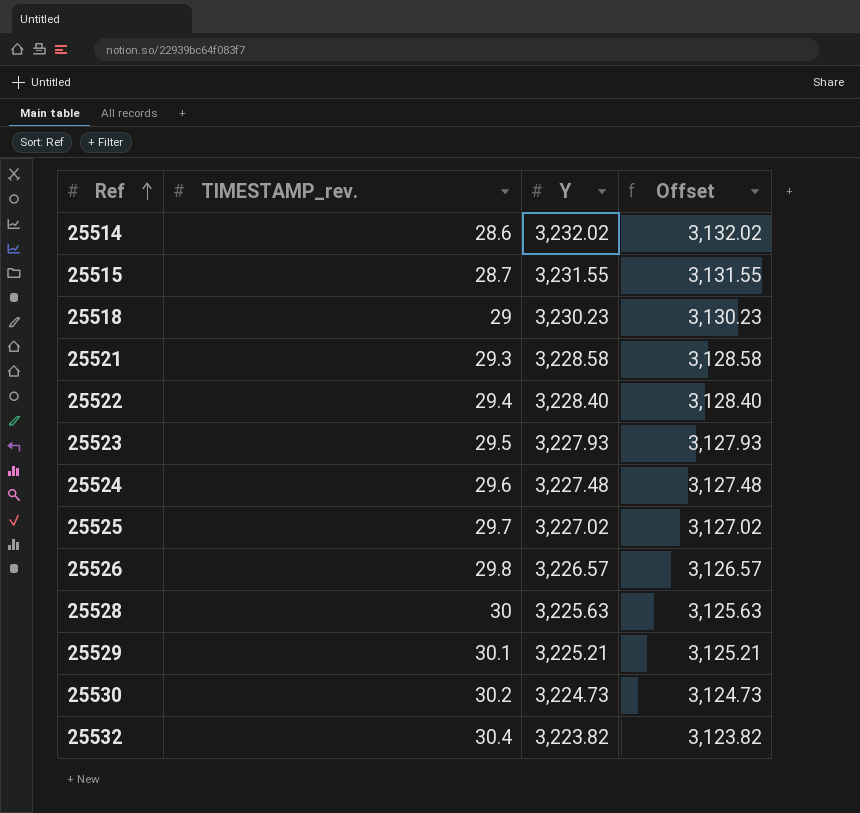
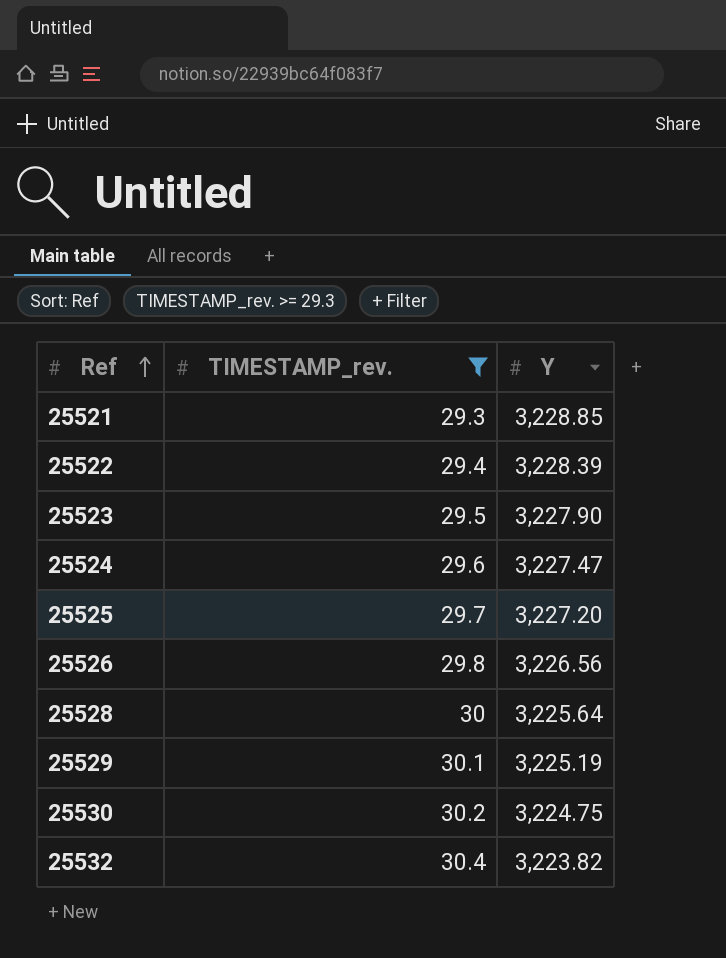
filter: none -> TIMESTAMP_rev. >= 29.3
column Offset | formula: [Y] - 100 -> none
25521 | Y: 3,228.58 -> 3,228.85
25522 | Y: 3,228.40 -> 3,228.39
25523 | Y: 3,227.93 -> 3,227.90
25524 | Y: 3,227.48 -> 3,227.47
25525 | Y: 3,227.02 -> 3,227.20
25526 | Y: 3,226.57 -> 3,226.56
25528 | Y: 3,225.63 -> 3,225.64
25529 | Y: 3,225.21 -> 3,225.19
25530 | Y: 3,224.73 -> 3,224.75

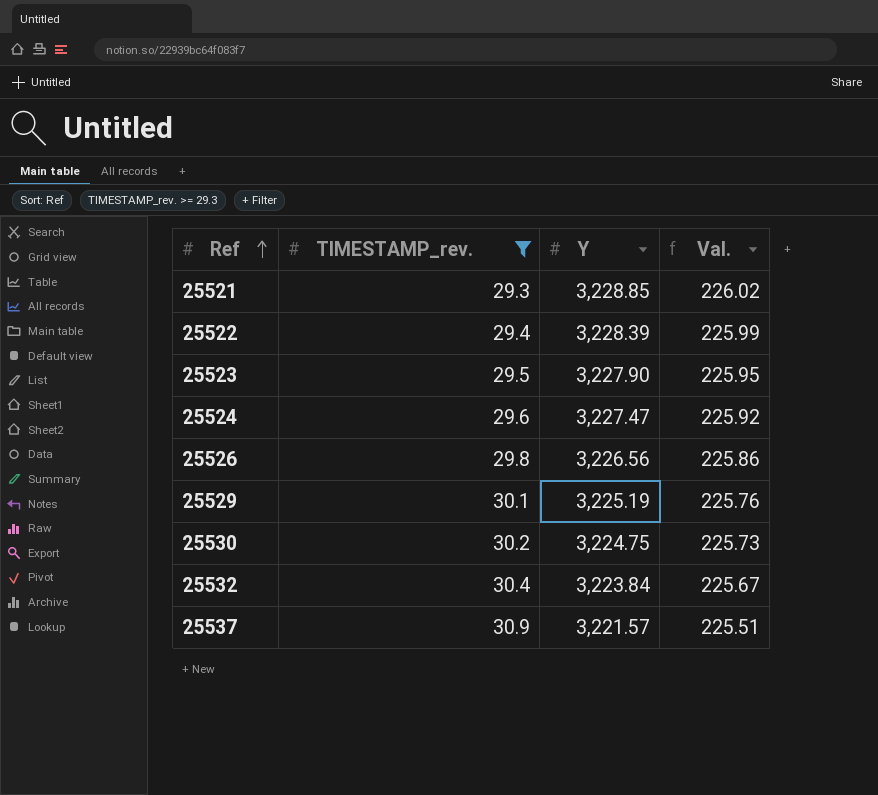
column Val. | formula: none -> [Y] * 0.07
row 25525: 29.7 | 3,227.20 -> none
row 25528: 30 | 3,225.64 -> none
25532 | Y: 3,223.82 -> 3,223.84
row 25537: none -> 30.9 | 3,221.57 | 225.51

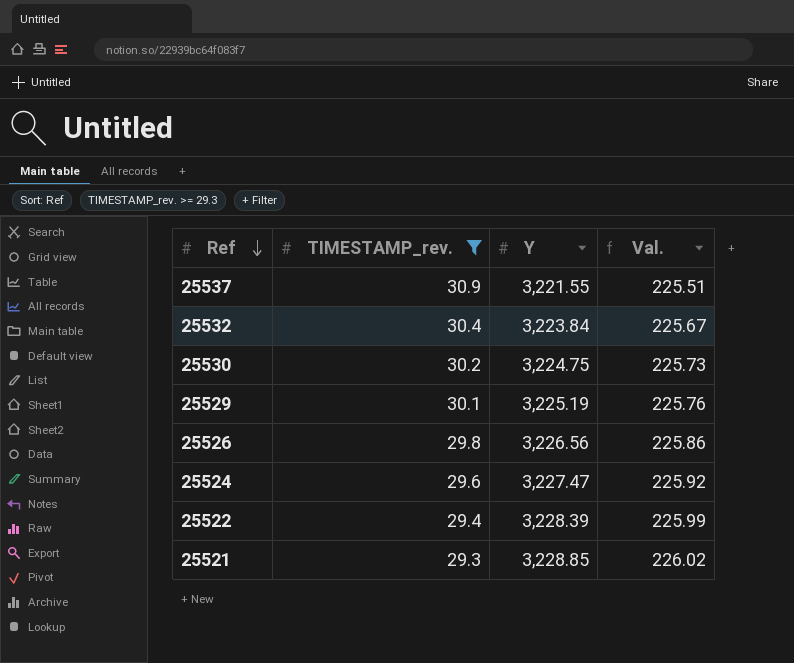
row order: Ref ascending -> Ref descending
row 25523: 29.5 | 3,227.90 | 225.95 -> none
25537 | Y: 3,221.57 -> 3,221.55

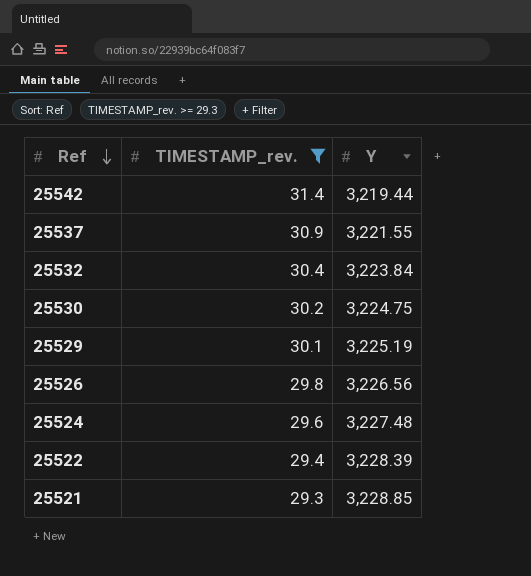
column Val. | formula: [Y] * 0.07 -> none
row 25542: none -> 31.4 | 3,219.44
25524 | Y: 3,227.47 -> 3,227.48

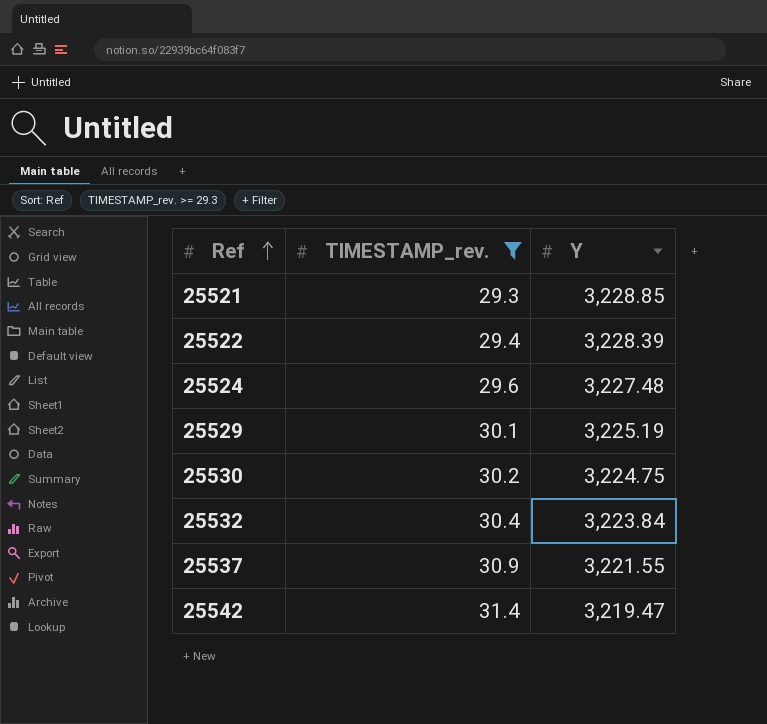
row order: Ref descending -> Ref ascending
row 25526: 29.8 | 3,226.56 -> none
25542 | Y: 3,219.44 -> 3,219.47

